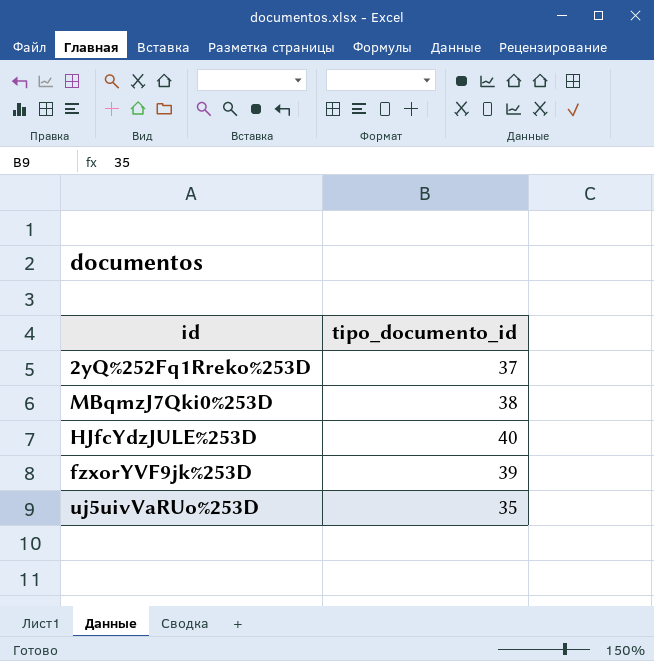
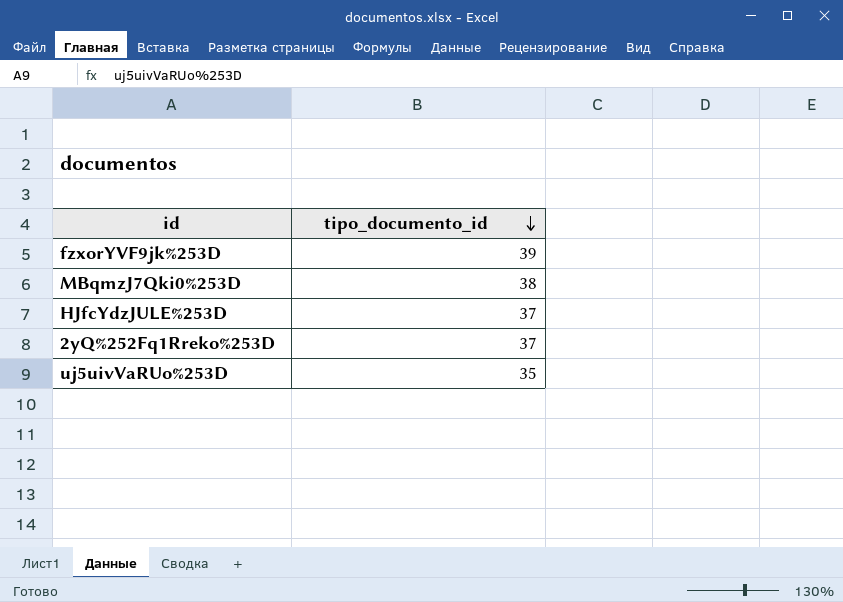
row order: none -> tipo_documento_id descending
HJfcYdzJULE%253D | tipo_documento_id: 40 -> 37

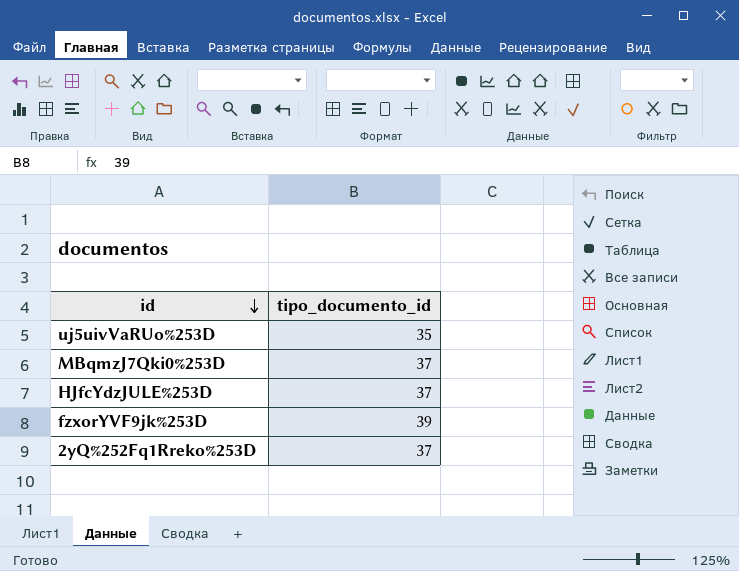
row order: tipo_documento_id descending -> id descending
MBqmzJ7Qki0%253D | tipo_documento_id: 38 -> 37

